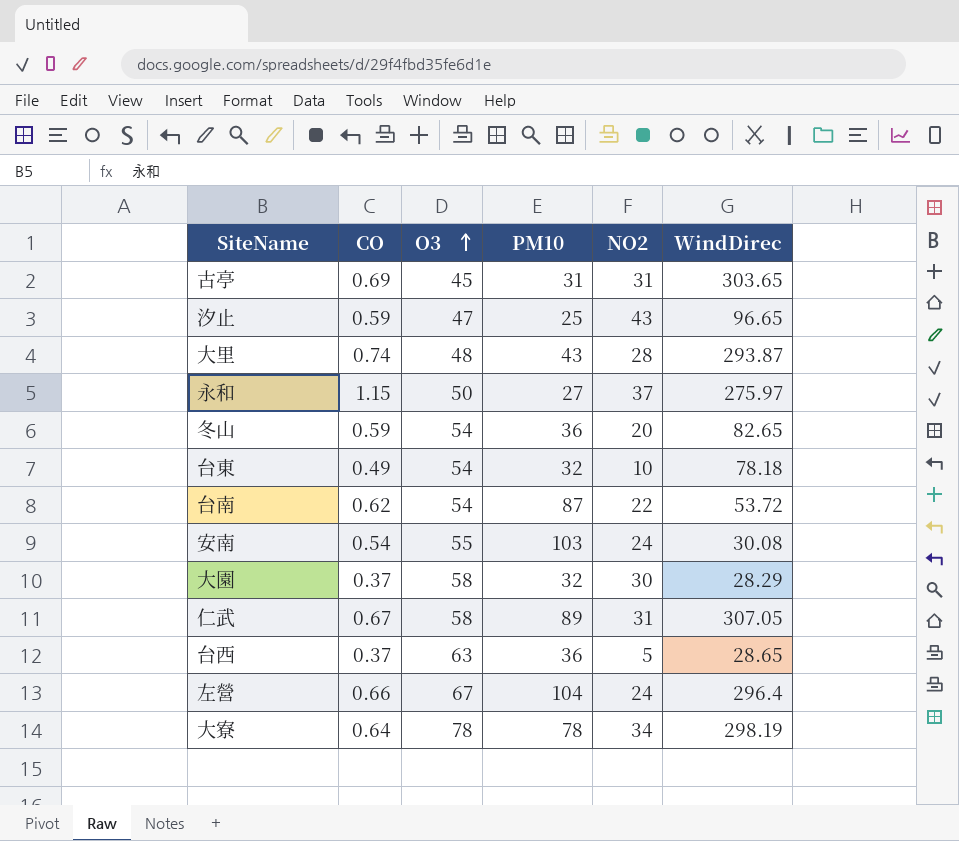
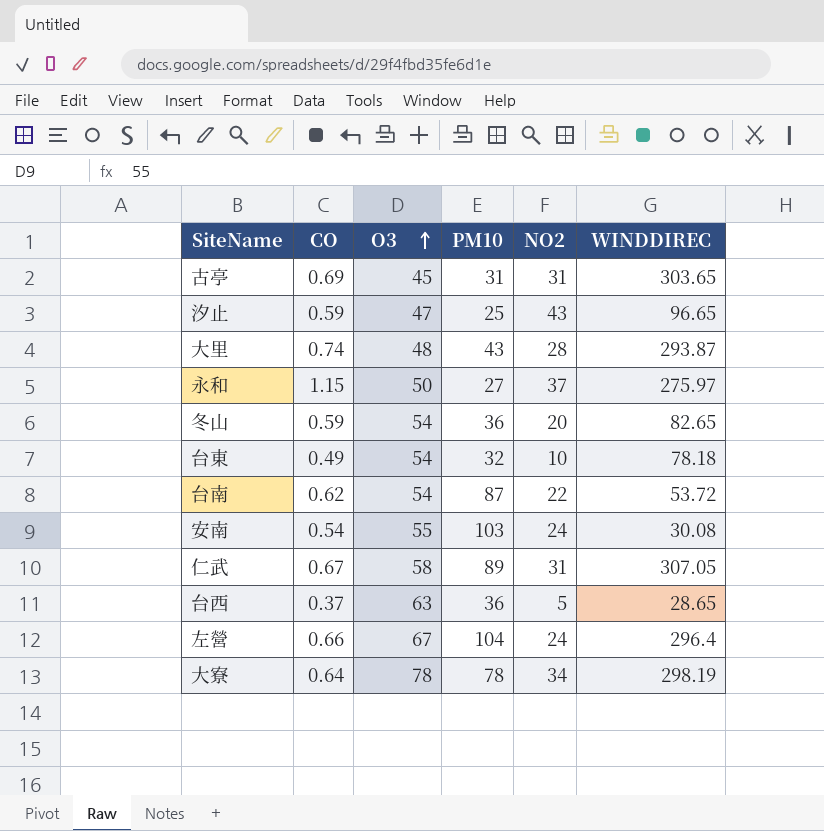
column name: WindDirec -> WINDDIREC
row 大園: 0.37 | 58 | 32 | 30 | 28.29 -> none

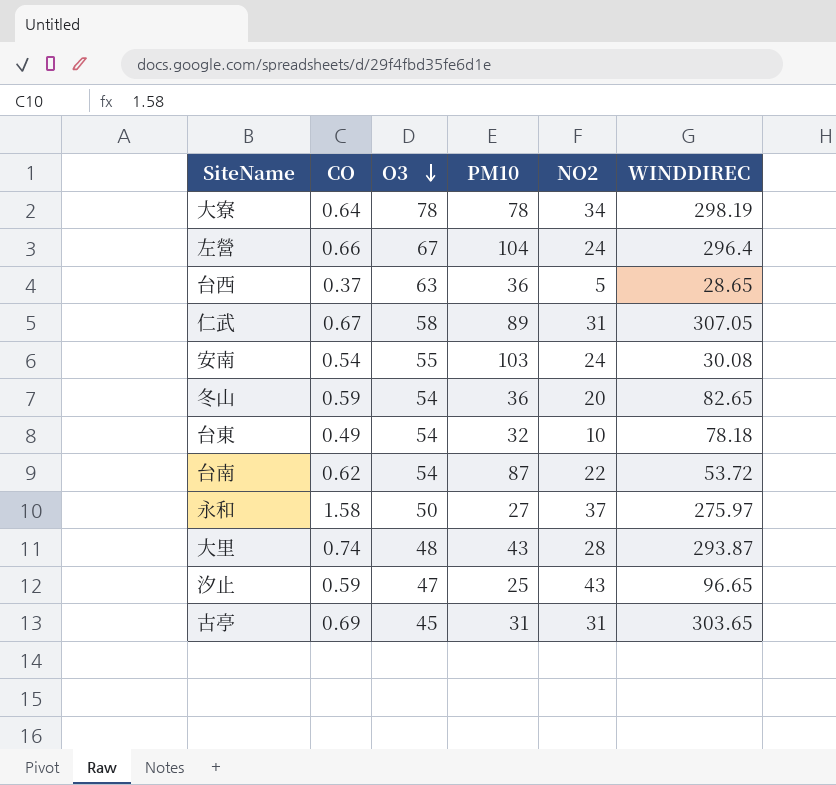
row order: O3 ascending -> O3 descending
永和 | CO: 1.15 -> 1.58

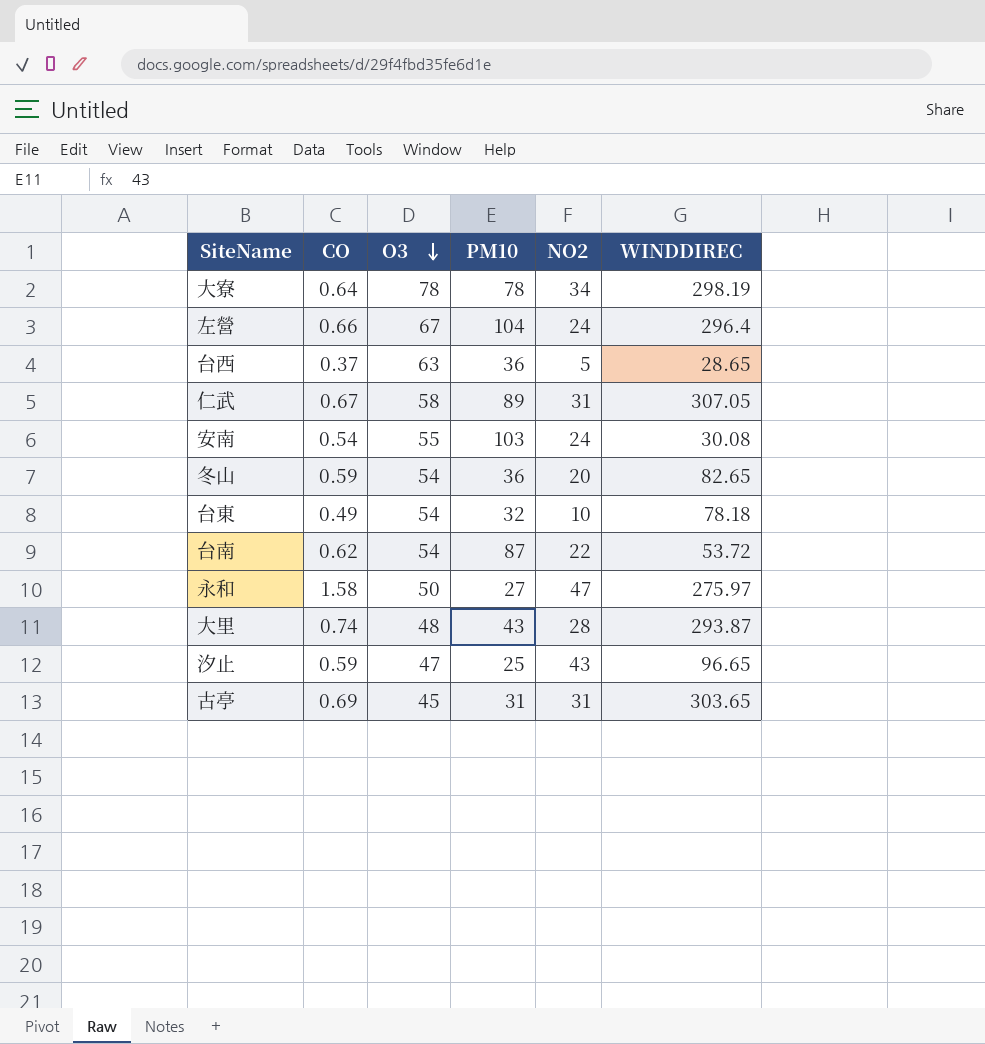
永和 | NO2: 37 -> 47

